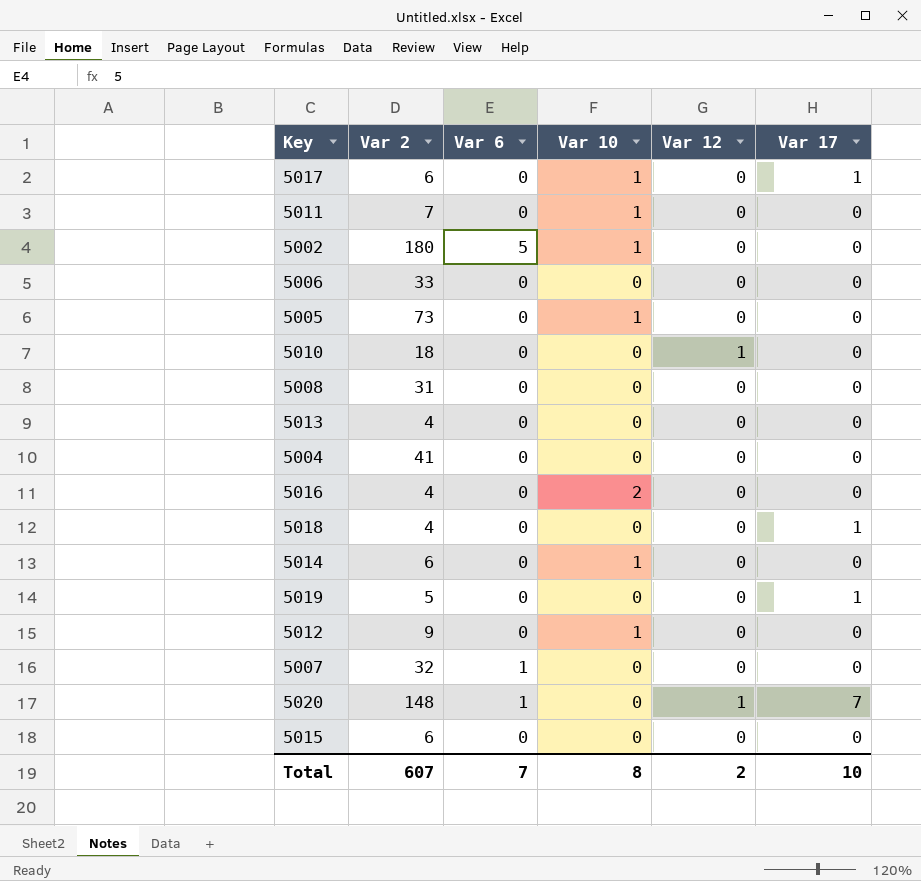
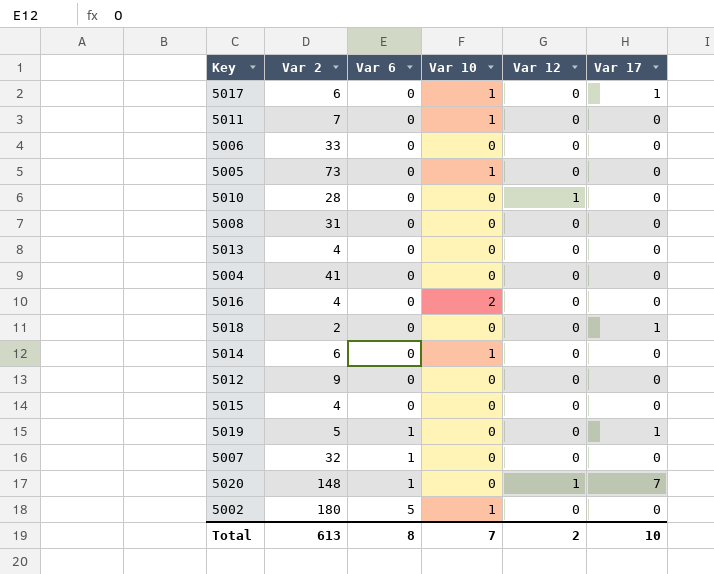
row order: none -> Var 6 ascending
5010 | Var 2: 18 -> 28
5018 | Var 2: 4 -> 2
5012 | Var 10: 1 -> 0
5015 | Var 2: 6 -> 4
5019 | Var 6: 0 -> 1
Total | Var 2: 607 -> 613
Total | Var 6: 7 -> 8
Total | Var 10: 8 -> 7

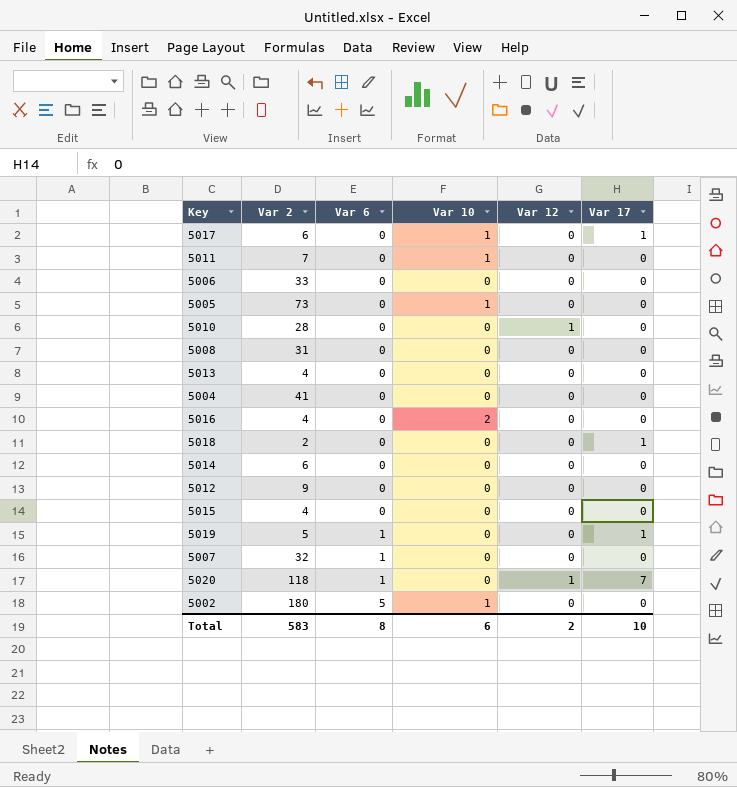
5014 | Var 10: 1 -> 0
5020 | Var 2: 148 -> 118
Total | Var 2: 613 -> 583
Total | Var 10: 7 -> 6

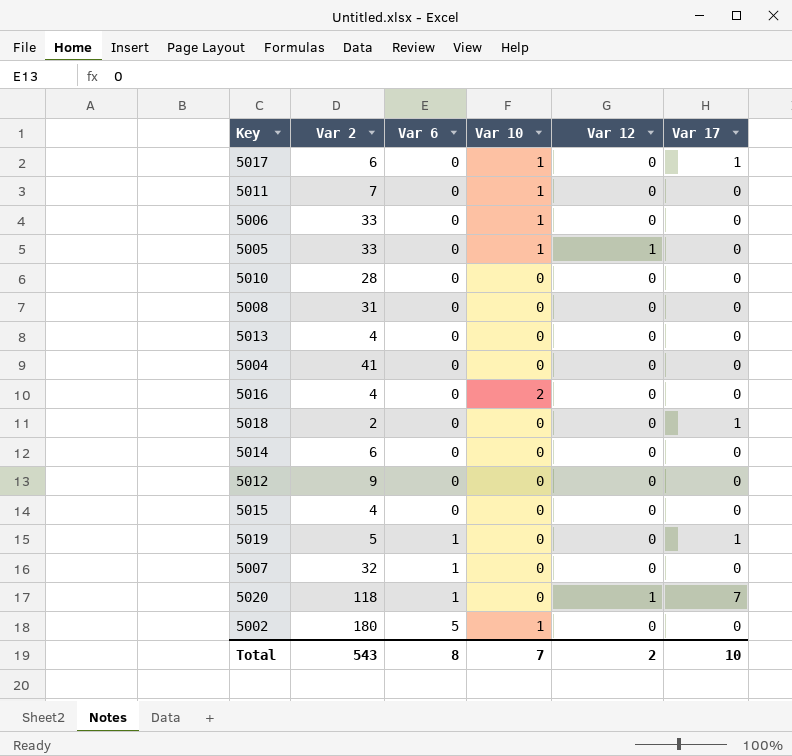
5006 | Var 10: 0 -> 1
5005 | Var 2: 73 -> 33
5005 | Var 12: 0 -> 1
5010 | Var 12: 1 -> 0
Total | Var 2: 583 -> 543
Total | Var 10: 6 -> 7

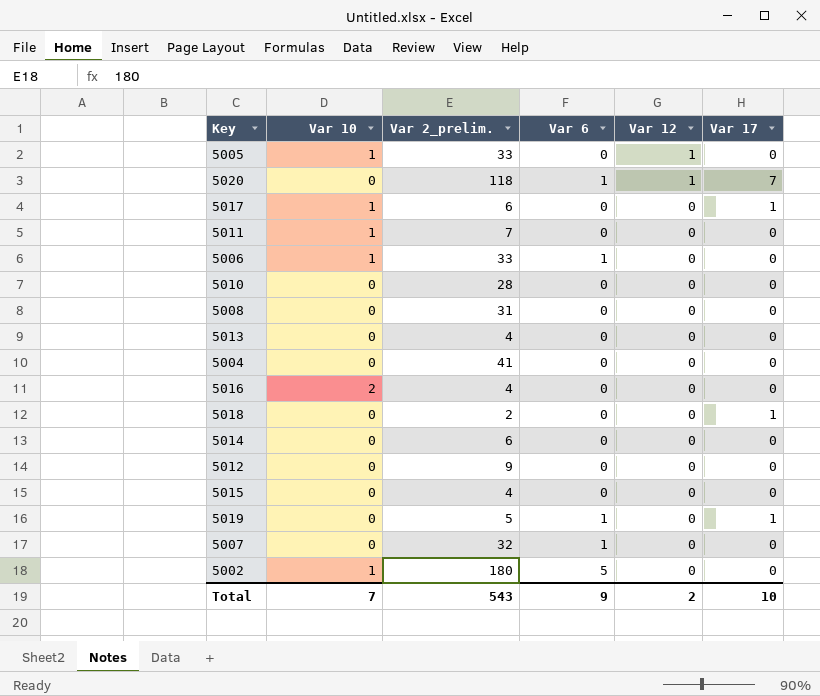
row order: Var 6 ascending -> Var 12 descending
column Var 10 | position: 4 -> 2
column name: Var 2 -> Var 2_prelim.
5006 | Var 6: 0 -> 1
Total | Var 6: 8 -> 9

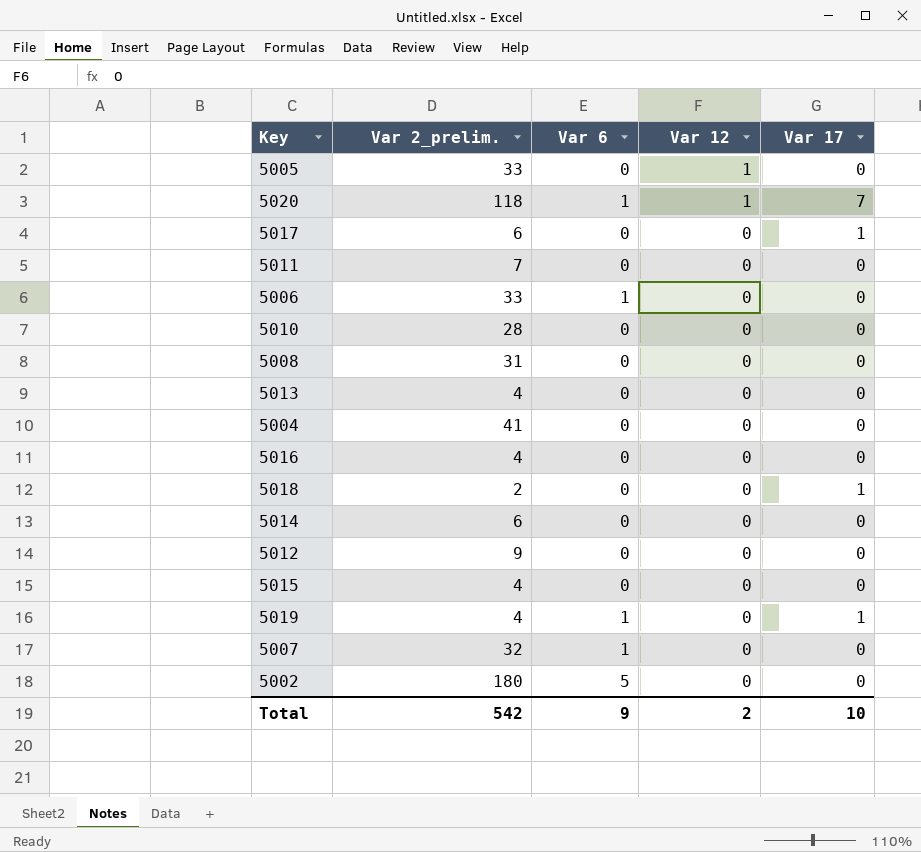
column Var 10 | position: 2 -> none
5019 | Var 2_prelim.: 5 -> 4
Total | Var 2_prelim.: 543 -> 542

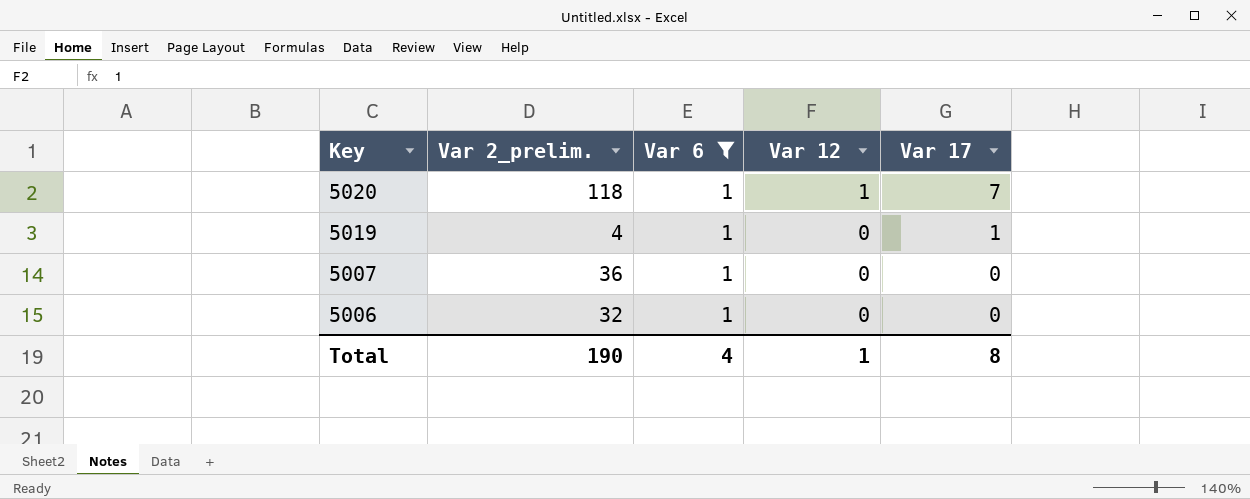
filter: none -> Var 6 = 1
row order: Var 12 descending -> Key descending
5007 | Var 2_prelim.: 32 -> 36
5006 | Var 2_prelim.: 33 -> 32
Total | Var 2_prelim.: 542 -> 190
Total | Var 6: 9 -> 4
Total | Var 12: 2 -> 1
Total | Var 17: 10 -> 8

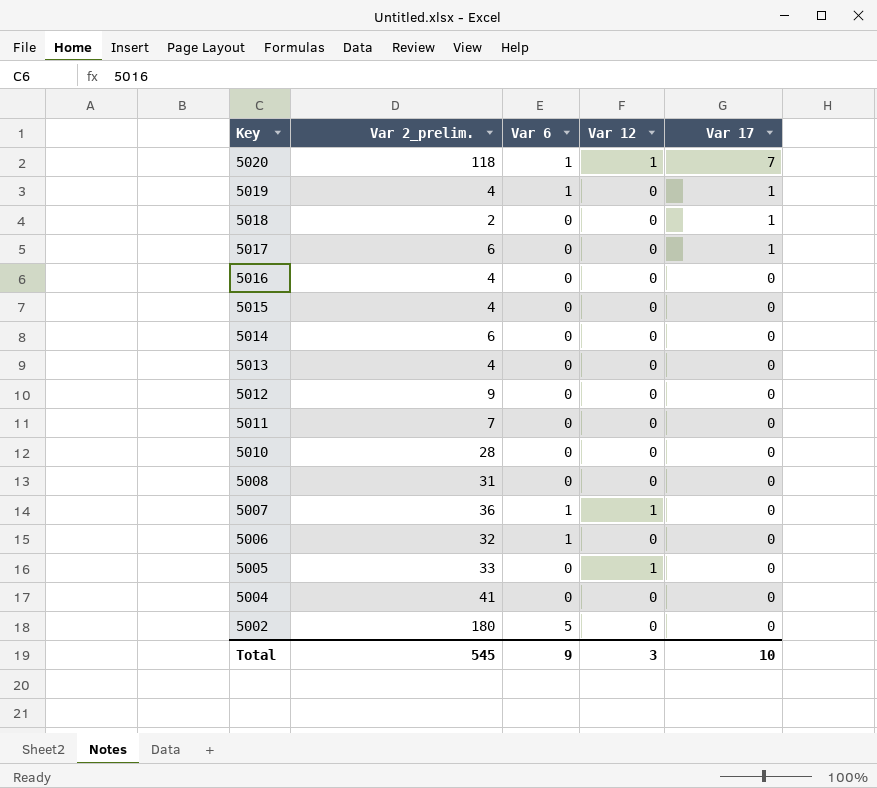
filter: Var 6 = 1 -> none
5007 | Var 12: 0 -> 1
Total | Var 2_prelim.: 190 -> 545
Total | Var 6: 4 -> 9
Total | Var 12: 1 -> 3
Total | Var 17: 8 -> 10

